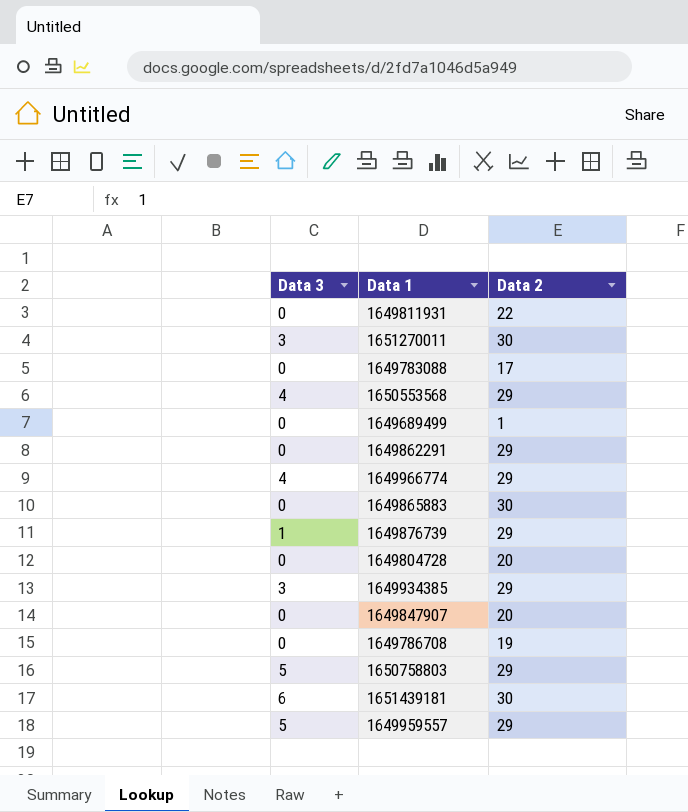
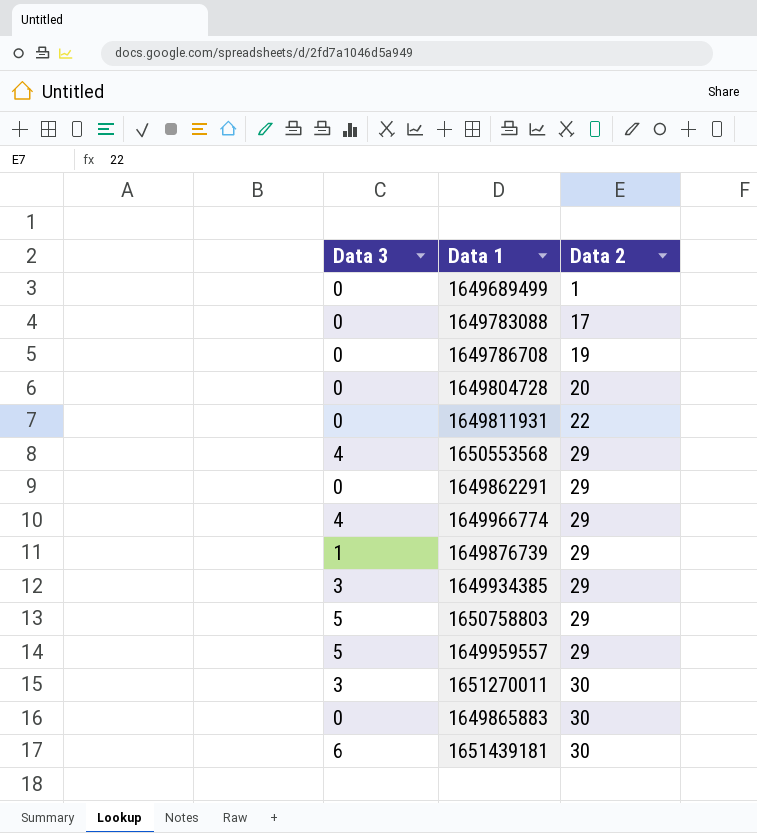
row order: none -> Data 2 ascending
row 1649847907: 0 | 20 -> none

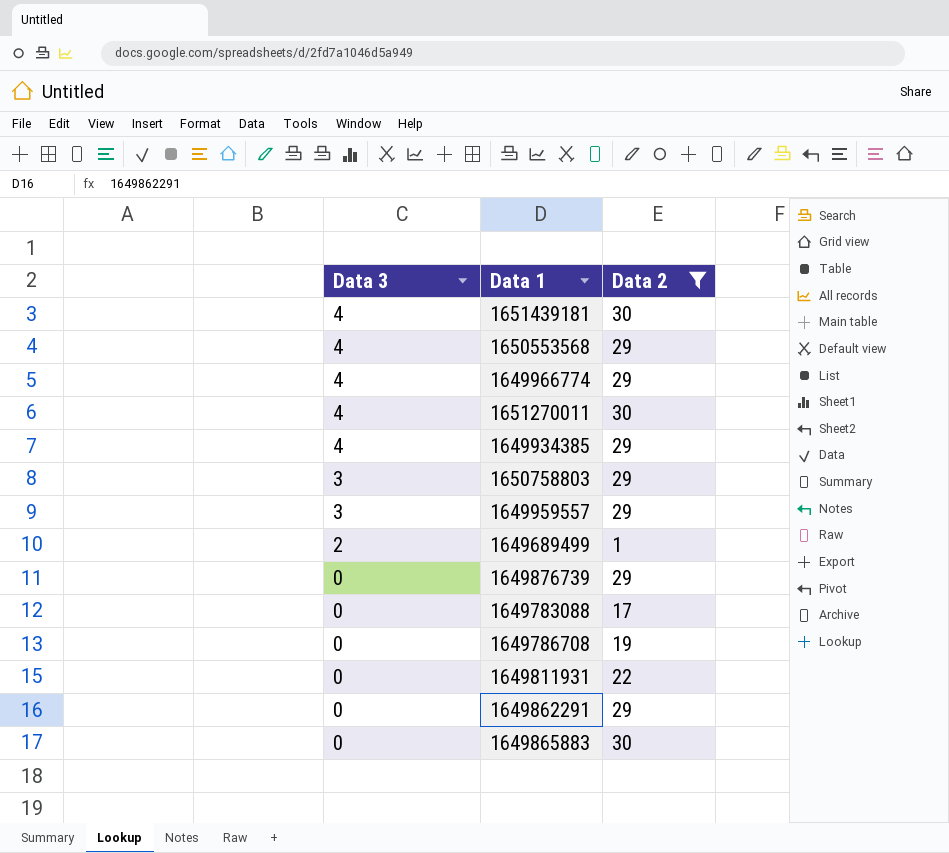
filter: none -> Data 2 != 20
row order: Data 2 ascending -> Data 3 descending
1651439181 | Data 3: 6 -> 4
1651270011 | Data 3: 3 -> 4
1649934385 | Data 3: 3 -> 4
1650758803 | Data 3: 5 -> 3
1649959557 | Data 3: 5 -> 3
1649689499 | Data 3: 0 -> 2
1649876739 | Data 3: 1 -> 0

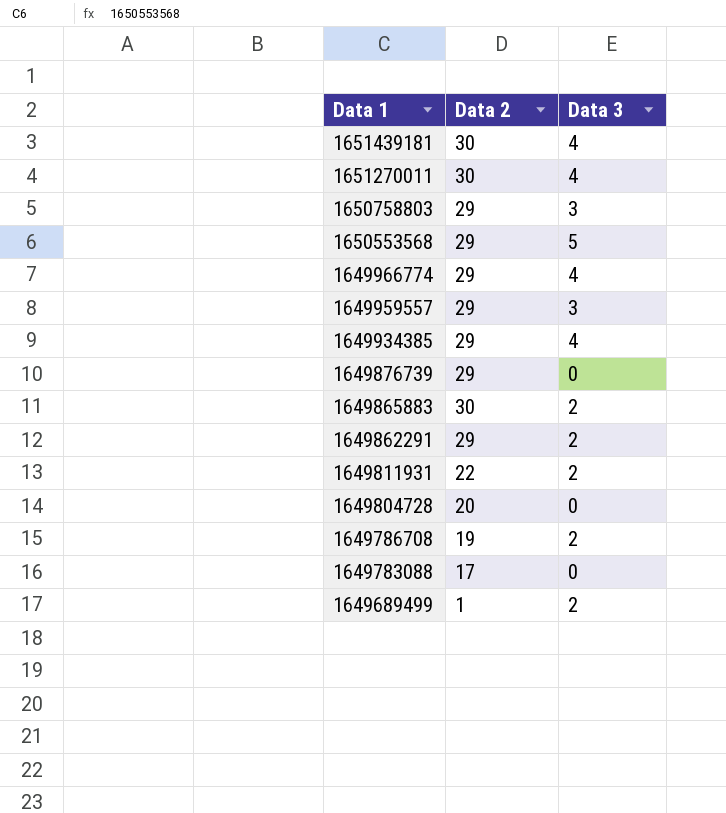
filter: Data 2 != 20 -> none
row order: Data 3 descending -> Data 1 descending
column Data 3 | position: 1 -> 3
1650553568 | Data 3: 4 -> 5
1649865883 | Data 3: 0 -> 2
1649862291 | Data 3: 0 -> 2
1649811931 | Data 3: 0 -> 2
1649786708 | Data 3: 0 -> 2

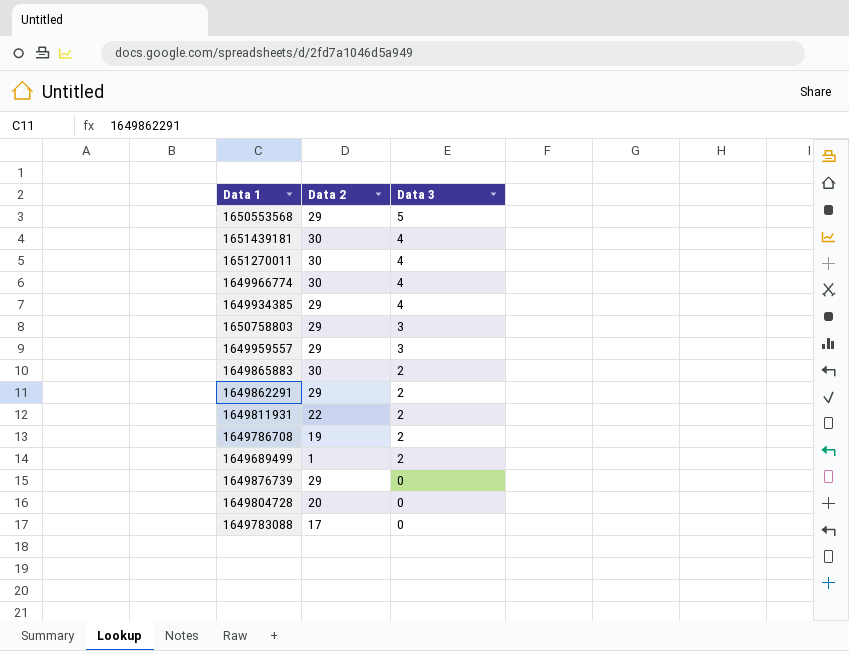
row order: Data 1 descending -> Data 3 descending
1649966774 | Data 2: 29 -> 30

